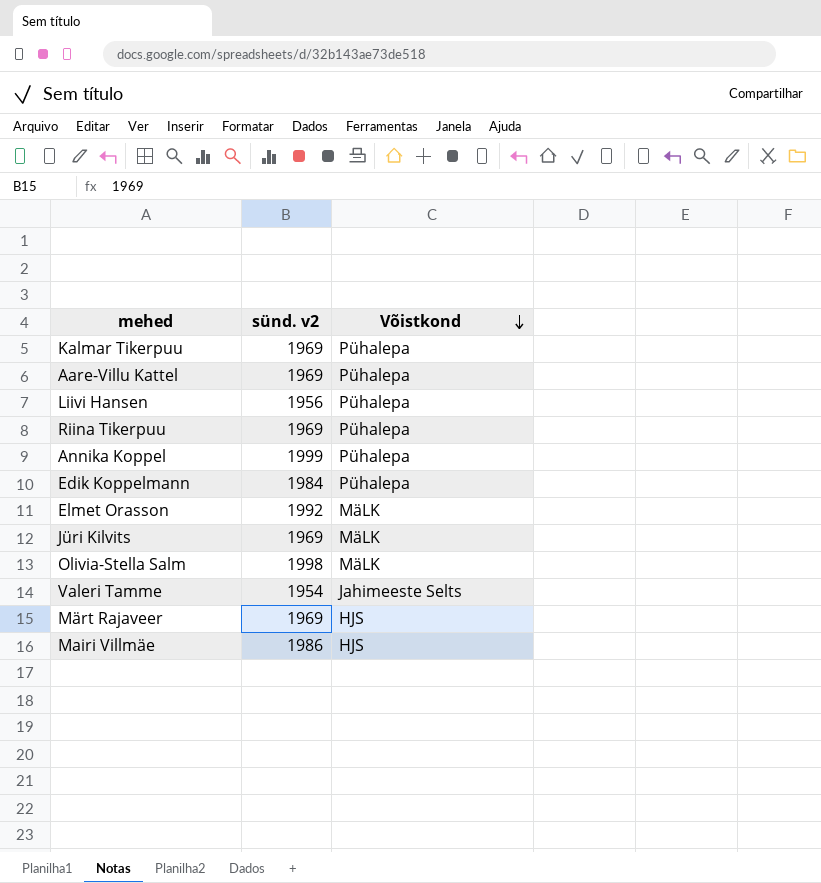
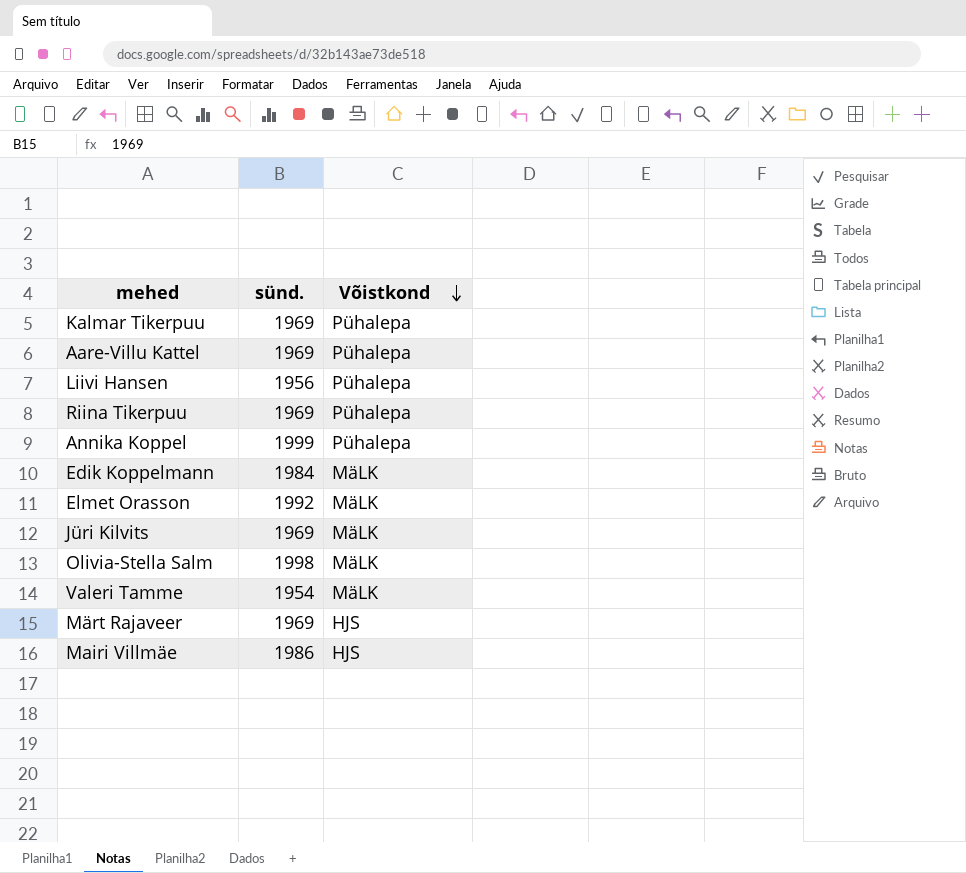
column name: sünd. v2 -> sünd.
Edik Koppelmann | Võistkond: Pühalepa -> MäLK
Valeri Tamme | Võistkond: Jahimeeste Selts -> MäLK

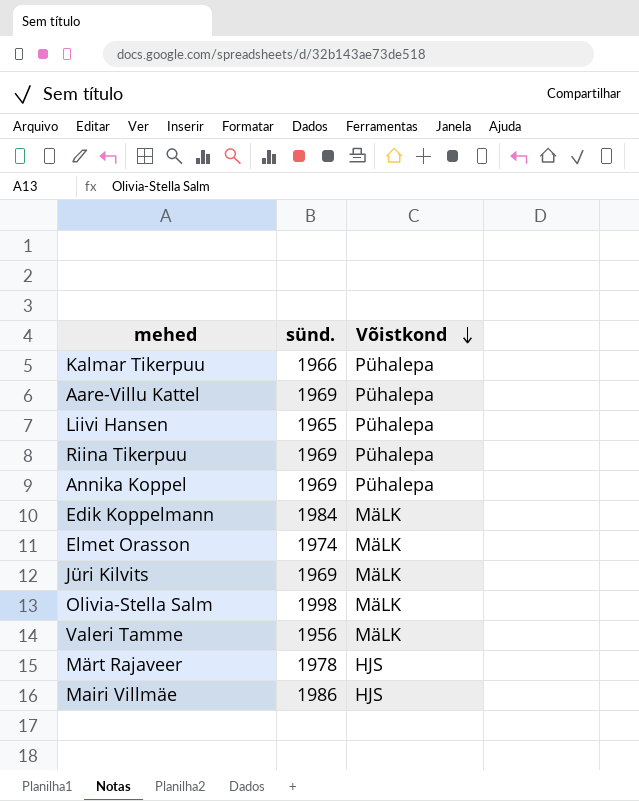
Kalmar Tikerpuu | sünd.: 1969 -> 1966
Liivi Hansen | sünd.: 1956 -> 1965
Annika Koppel | sünd.: 1999 -> 1969
Elmet Orasson | sünd.: 1992 -> 1974
Valeri Tamme | sünd.: 1954 -> 1956
Märt Rajaveer | sünd.: 1969 -> 1978

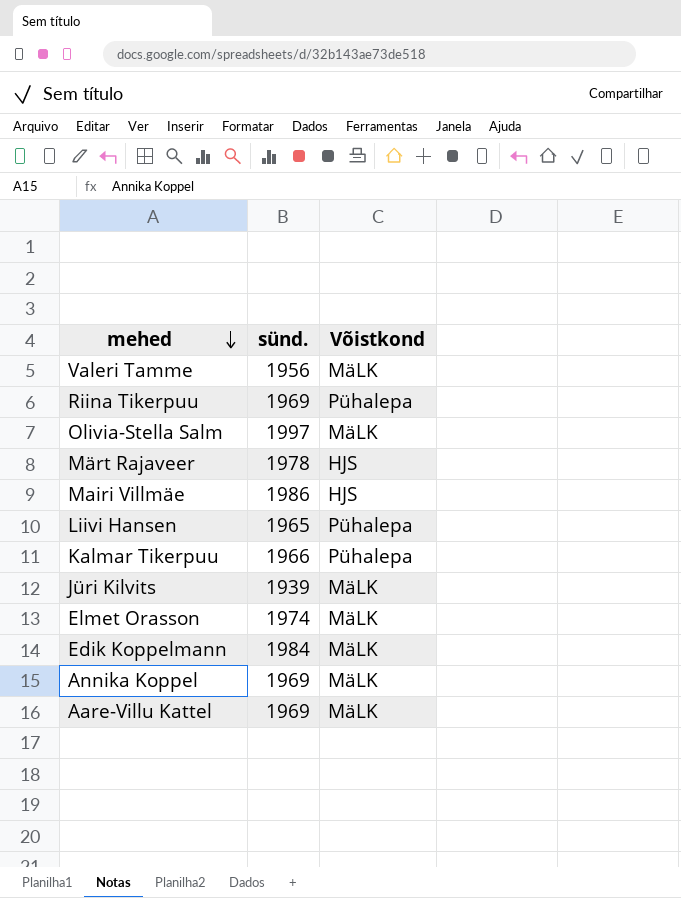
row order: Võistkond descending -> mehed descending
Olivia-Stella Salm | sünd.: 1998 -> 1997
Jüri Kilvits | sünd.: 1969 -> 1939
Annika Koppel | Võistkond: Pühalepa -> MäLK
Aare-Villu Kattel | Võistkond: Pühalepa -> MäLK

